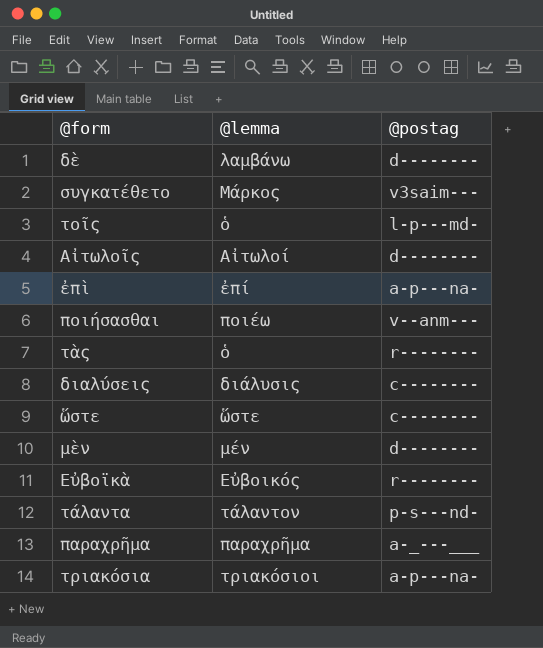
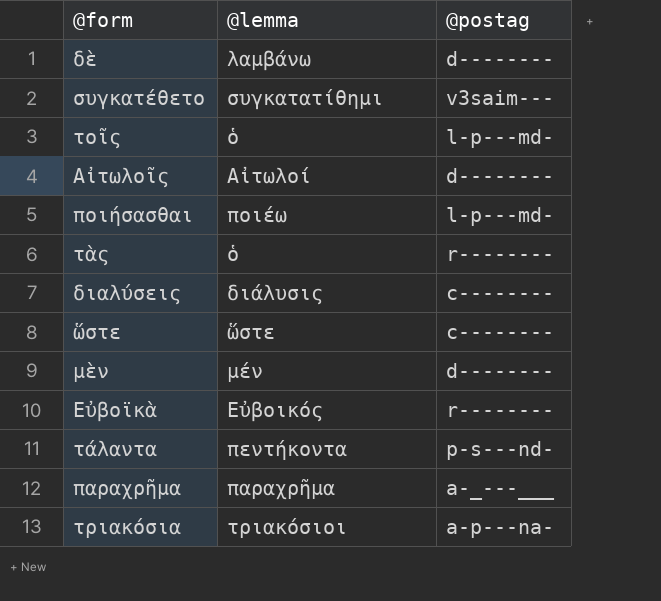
row ἐπὶ: ἐπί | a-p---na- -> none
συγκατέθετο | @lemma: Μάρκος -> συγκατατίθημι
ποιήσασθαι | @postag: v--anm--- -> l-p---md-
τάλαντα | @lemma: τάλαντον -> πεντήκοντα

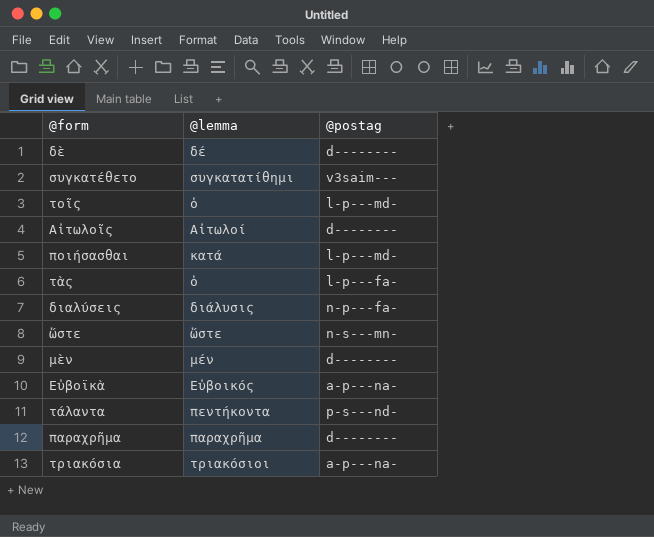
δὲ | @lemma: λαμβάνω -> δέ
ποιήσασθαι | @lemma: ποιέω -> κατά
τὰς | @postag: r-------- -> l-p---fa-
διαλύσεις | @postag: c-------- -> n-p---fa-
ὥστε | @postag: c-------- -> n-s---mn-
Εὐβοϊκὰ | @postag: r-------- -> a-p---na-
παραχρῆμα | @postag: a-_---___ -> d--------

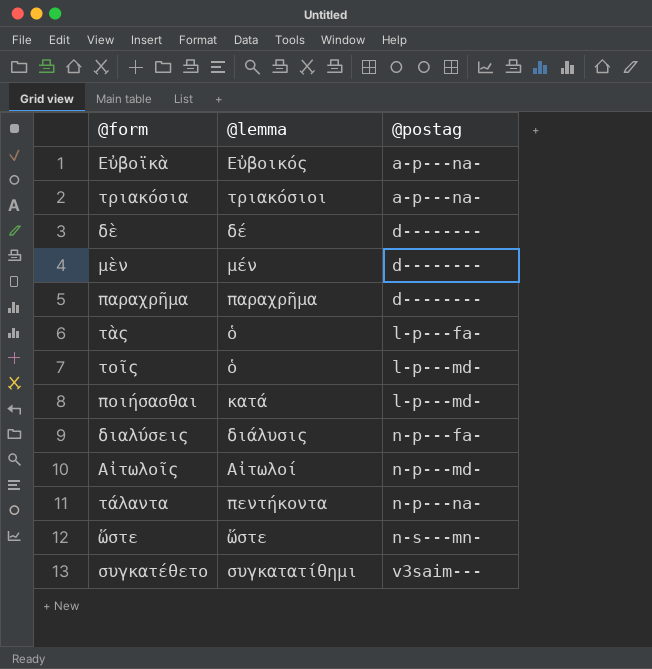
row order: none -> @postag ascending
Αἰτωλοῖς | @postag: d-------- -> n-p---md-
τάλαντα | @postag: p-s---nd- -> n-p---na-

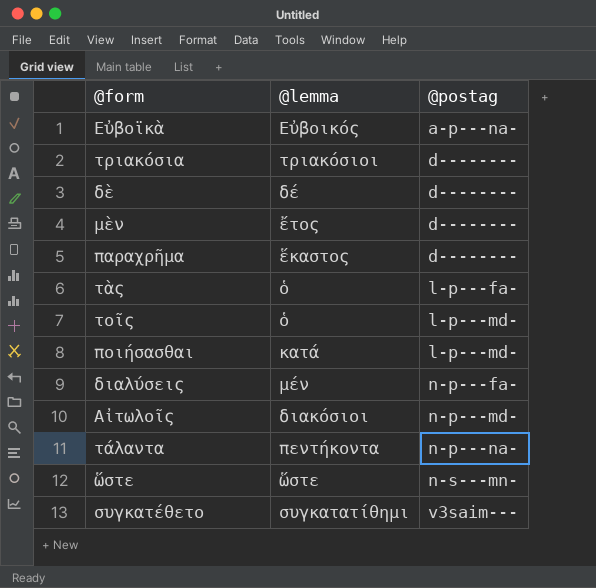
τριακόσια | @postag: a-p---na- -> d--------
μὲν | @lemma: μέν -> ἔτος
παραχρῆμα | @lemma: παραχρῆμα -> ἕκαστος
διαλύσεις | @lemma: διάλυσις -> μέν
Αἰτωλοῖς | @lemma: Αἰτωλοί -> διακόσιοι

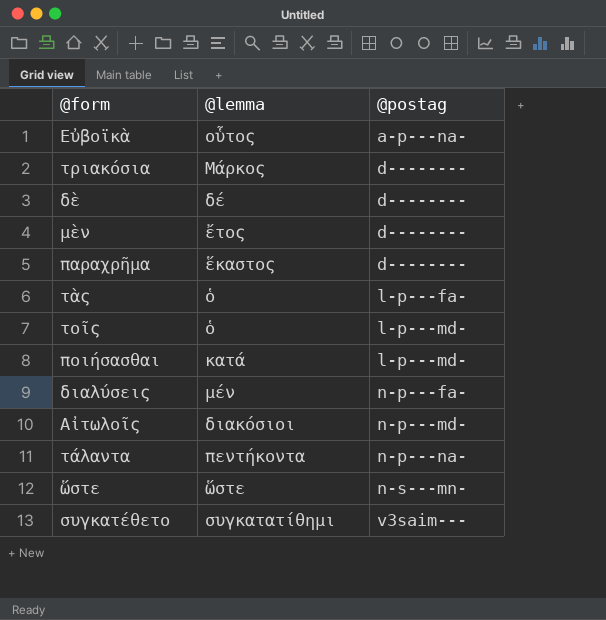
Εὐβοϊκὰ | @lemma: Εὐβοικός -> οὗτος
τριακόσια | @lemma: τριακόσιοι -> Μάρκος

